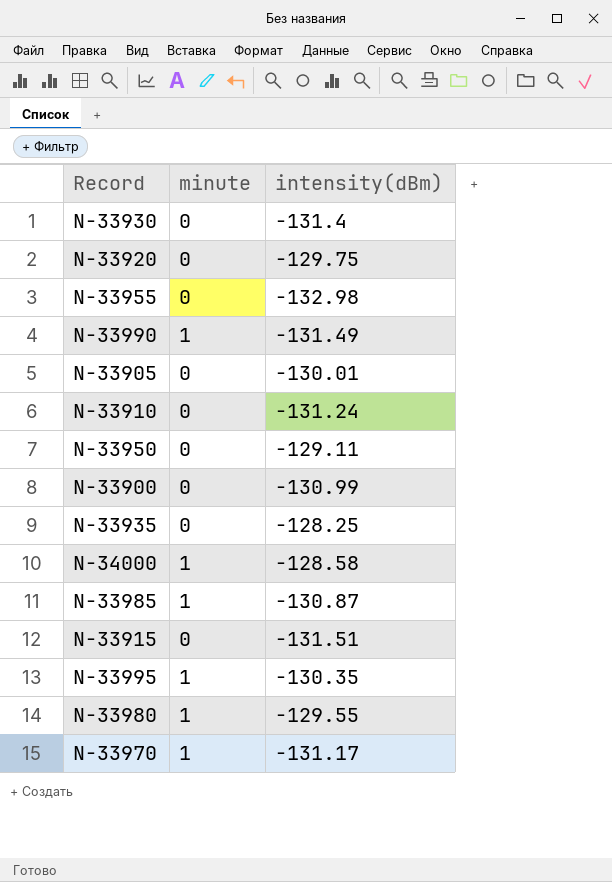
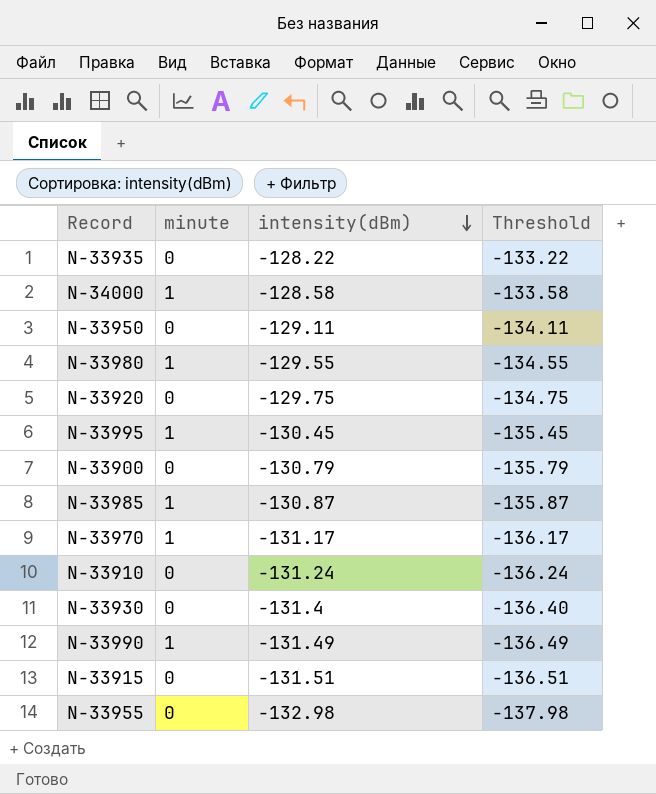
row order: none -> intensity(dBm) descending
column Threshold | formula: none -> [intensity(dBm)] - 5
row N-33905: 0 | -130.01 -> none
N-33935 | intensity(dBm): -128.25 -> -128.22
N-33995 | intensity(dBm): -130.35 -> -130.45
N-33900 | intensity(dBm): -130.99 -> -130.79

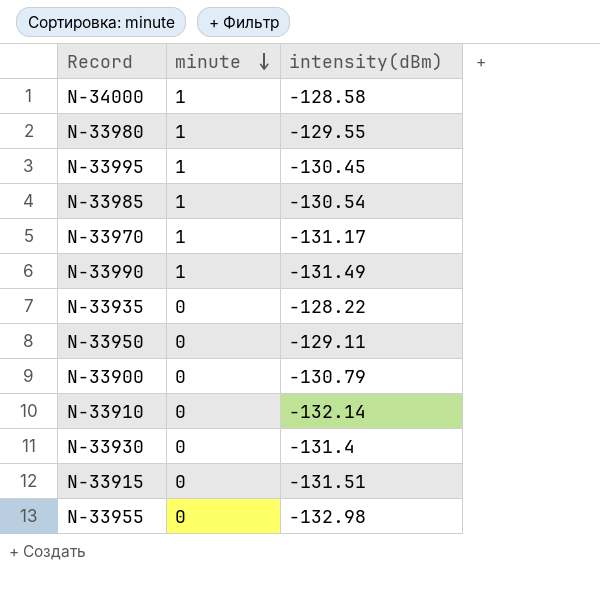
row order: intensity(dBm) descending -> minute descending
column Threshold | formula: [intensity(dBm)] - 5 -> none
row N-33920: 0 | -129.75 | -134.75 -> none
N-33985 | intensity(dBm): -130.87 -> -130.54
N-33910 | intensity(dBm): -131.24 -> -132.14

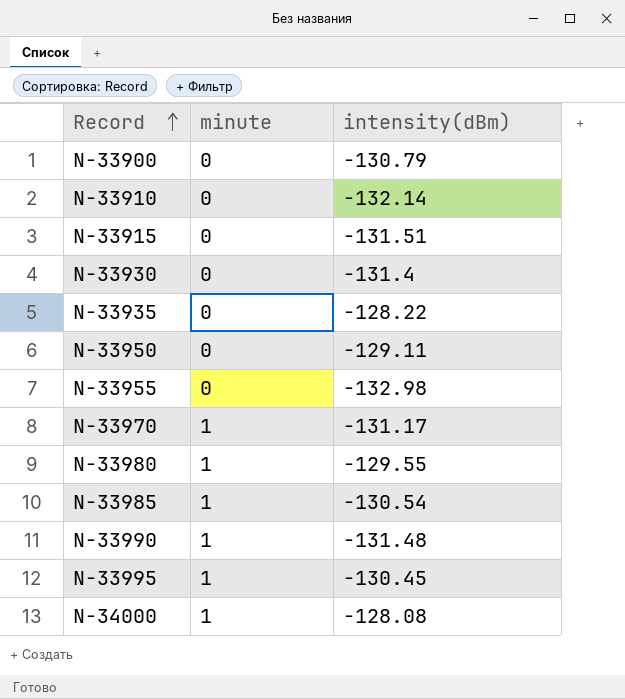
row order: minute descending -> Record ascending
N-33990 | intensity(dBm): -131.49 -> -131.48
N-34000 | intensity(dBm): -128.58 -> -128.08

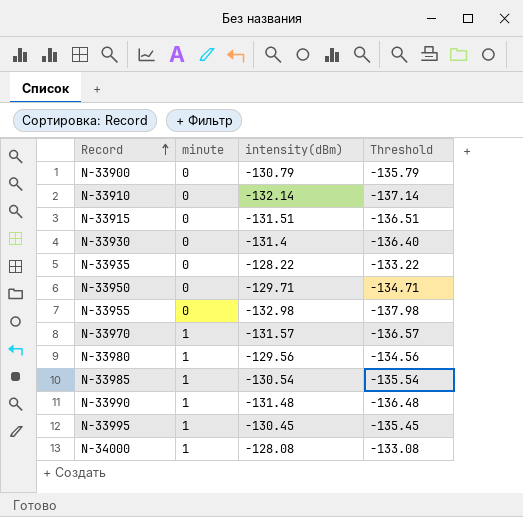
column Threshold | formula: none -> [intensity(dBm)] - 5
N-33950 | intensity(dBm): -129.11 -> -129.71
N-33970 | intensity(dBm): -131.17 -> -131.57
N-33980 | intensity(dBm): -129.55 -> -129.56

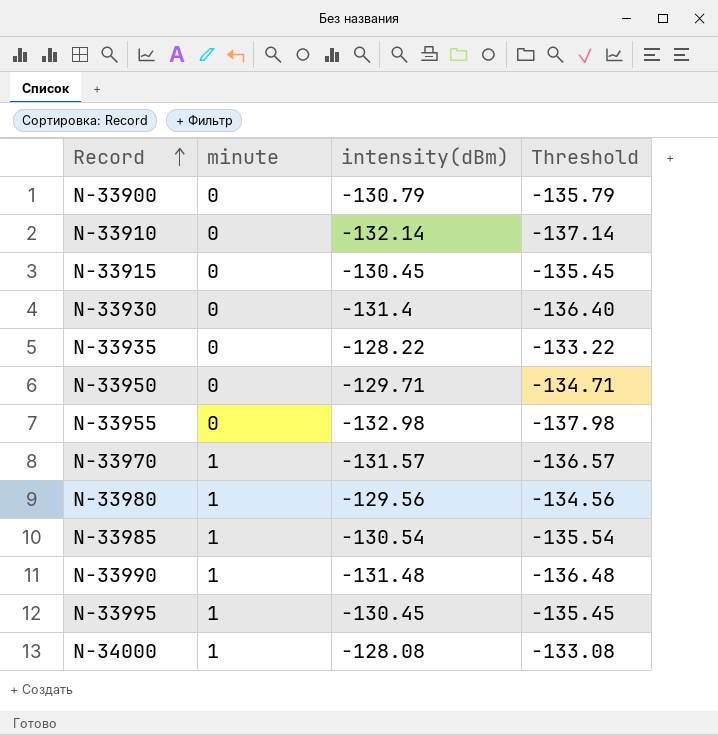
N-33915 | intensity(dBm): -131.51 -> -130.45
N-33915 | Threshold: -136.51 -> -135.45

